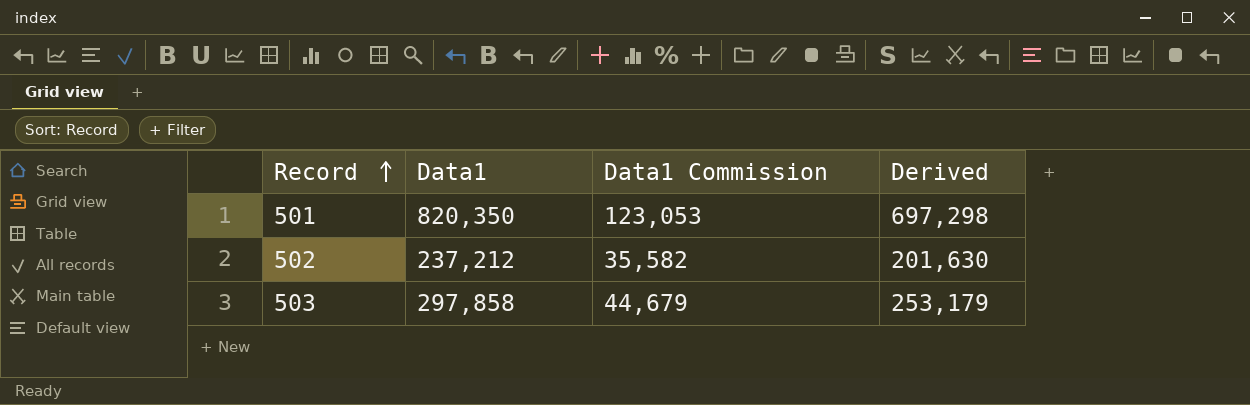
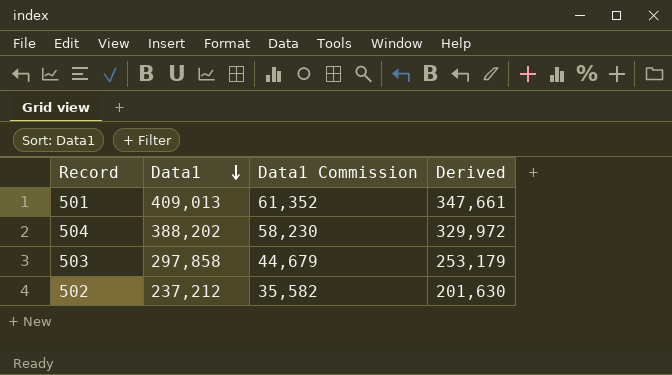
row order: Record ascending -> Data1 descending
501 | Data1: 820,350 -> 409,013
501 | Data1 Commission: 123,053 -> 61,352
501 | Derived: 697,298 -> 347,661
row 504: none -> 388,202 | 58,230 | 329,972

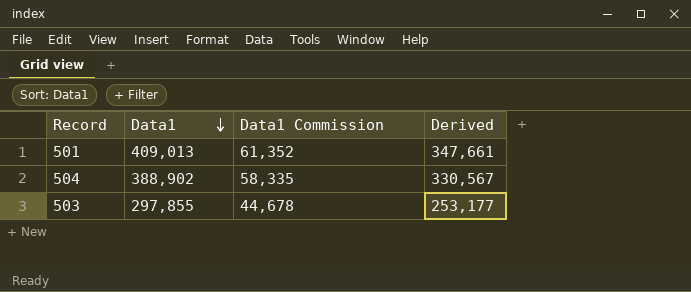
row 502: 237,212 | 35,582 | 201,630 -> none
504 | Data1: 388,202 -> 388,902
504 | Data1 Commission: 58,230 -> 58,335
504 | Derived: 329,972 -> 330,567
503 | Data1: 297,858 -> 297,855
503 | Data1 Commission: 44,679 -> 44,678
503 | Derived: 253,179 -> 253,177

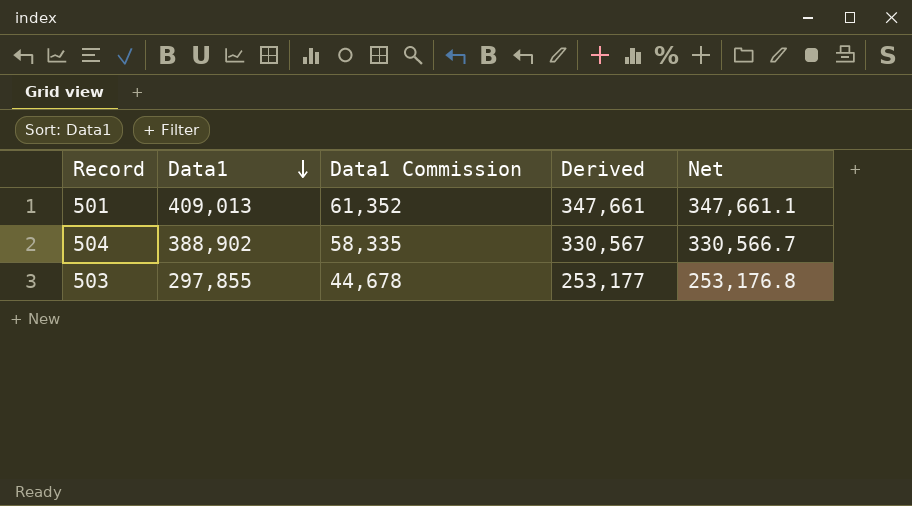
column Net | formula: none -> [Data1] * 0.85

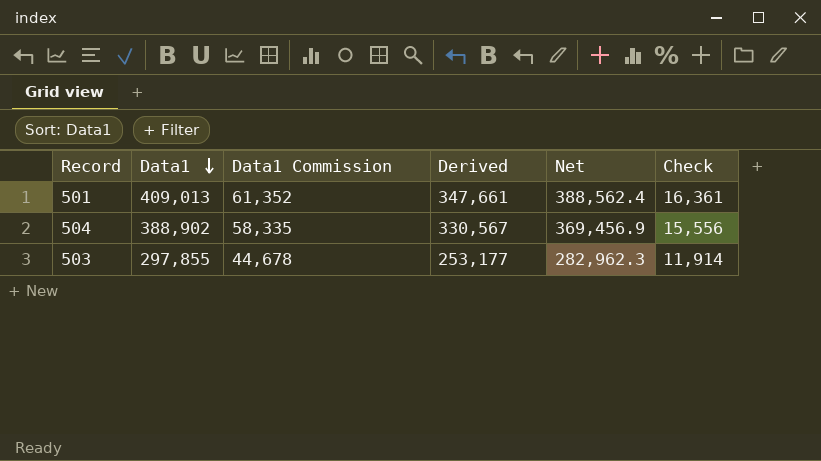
column Net | formula: [Data1] * 0.85 -> [Data1] * 0.95
column Check | formula: none -> [Data1] * 0.04

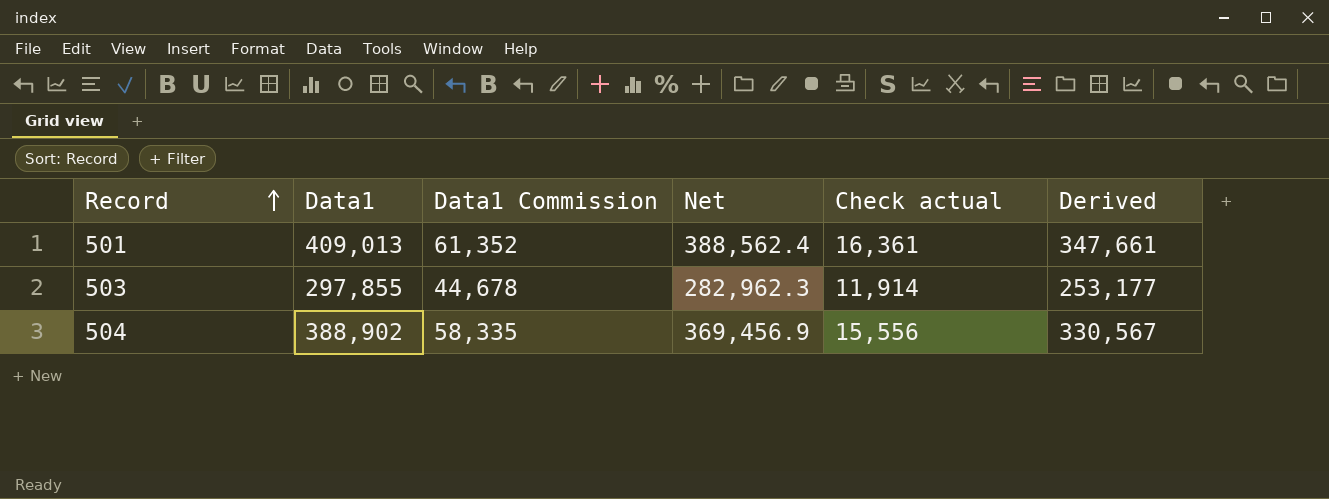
row order: Data1 descending -> Record ascending
column name: Check -> Check actual
column Derived | position: 4 -> 6

